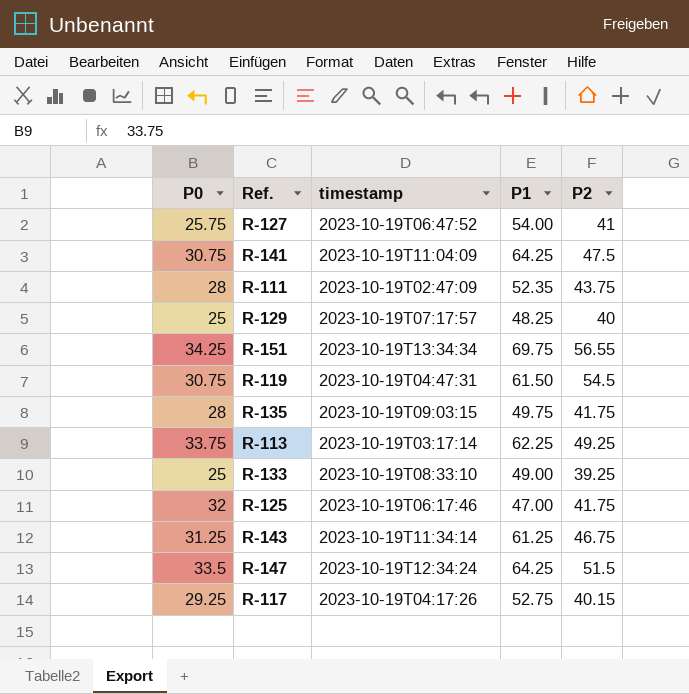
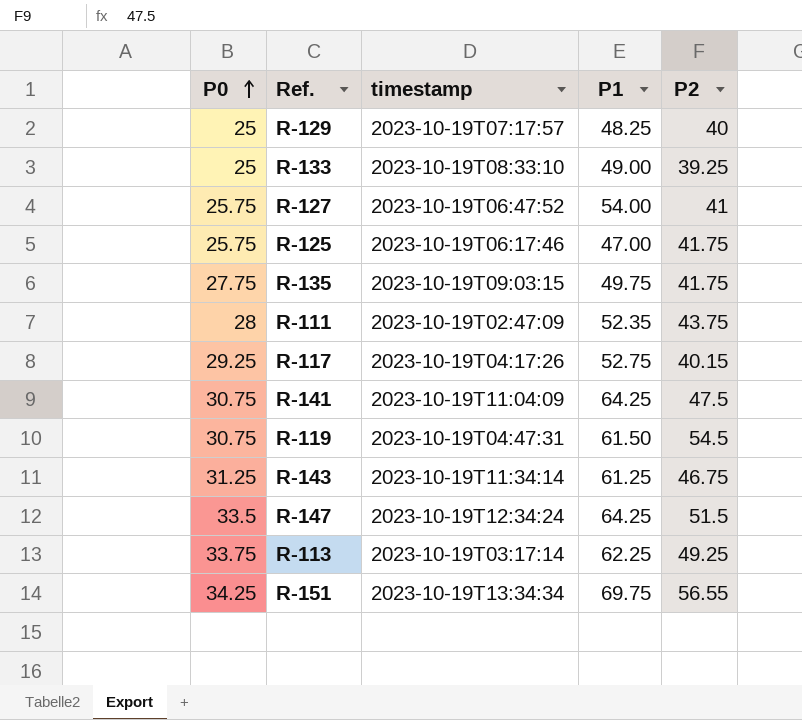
row order: none -> P0 ascending
R-125 | P0: 32 -> 25.75
R-135 | P0: 28 -> 27.75

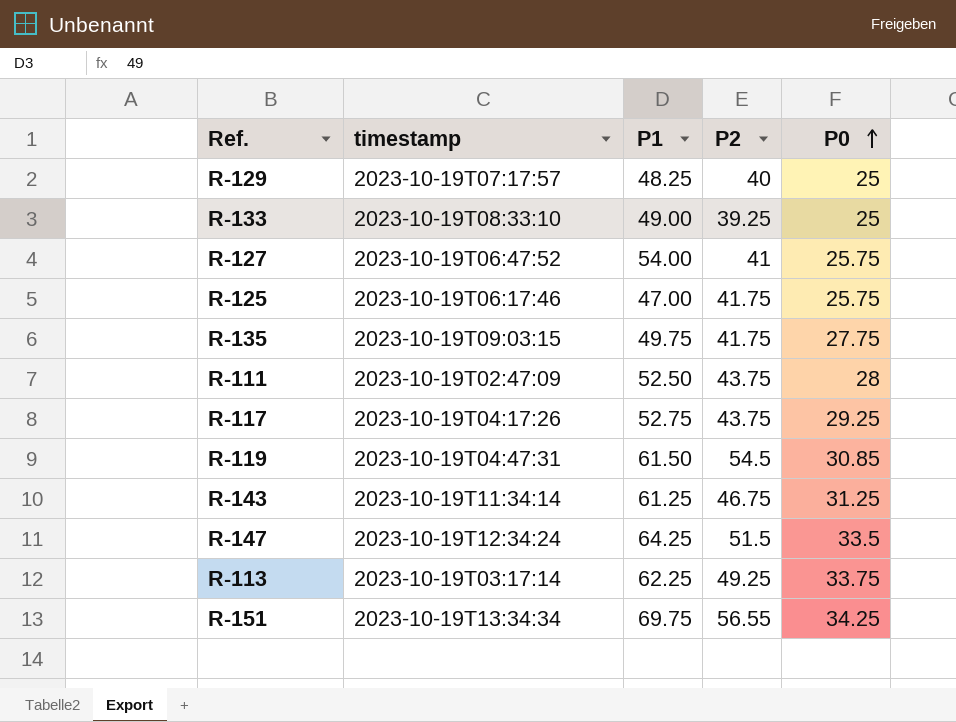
column P0 | position: 1 -> 5
row R-141: 30.75 | 2023-10-19T11:04:09 | 64.25 | 47.5 -> none
R-111 | P1: 52.35 -> 52.50
R-117 | P2: 40.15 -> 43.75
R-119 | P0: 30.75 -> 30.85

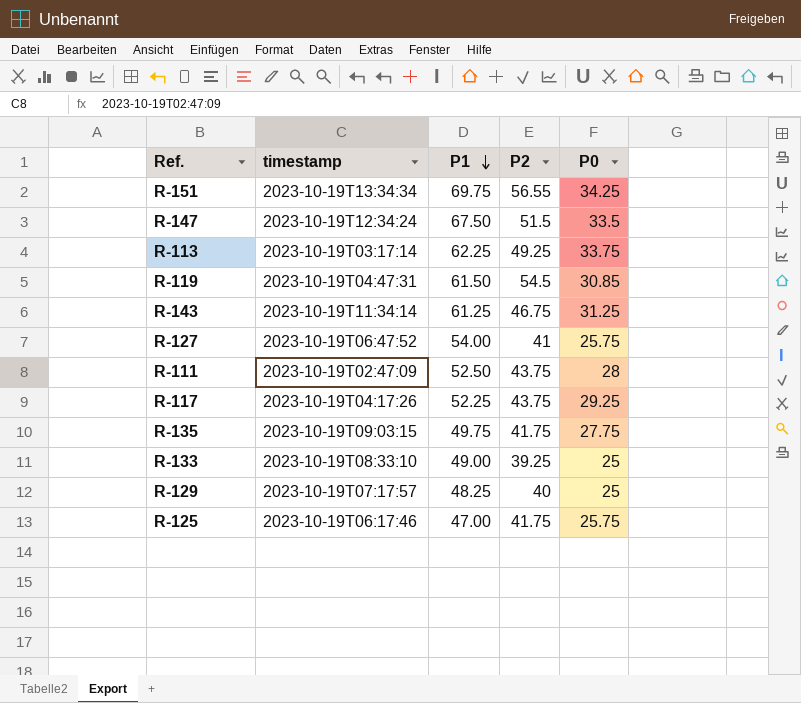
row order: P0 ascending -> P1 descending
R-147 | P1: 64.25 -> 67.50
R-117 | P1: 52.75 -> 52.25

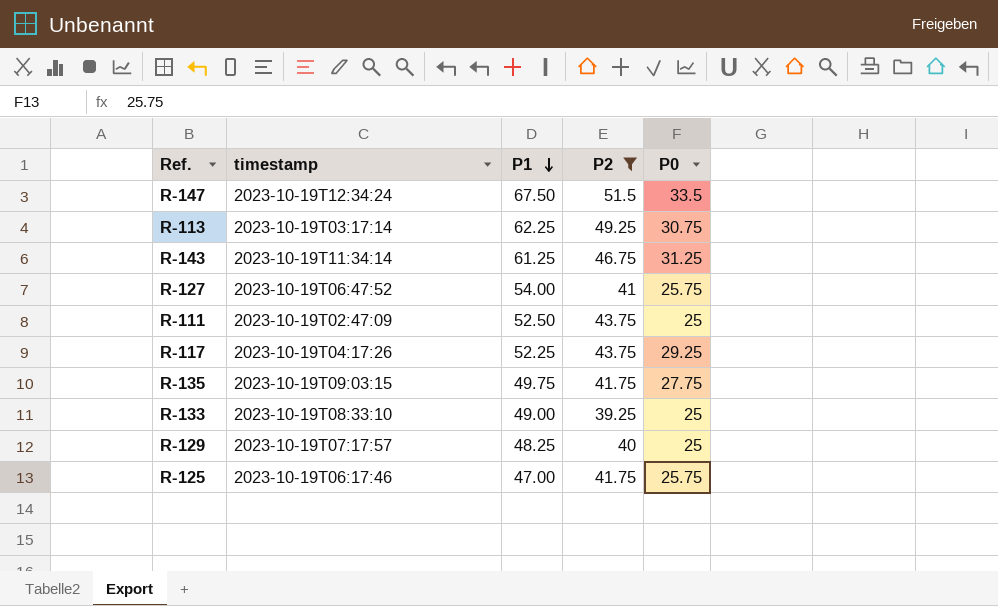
filter: none -> P2 <= 51.5
R-113 | P0: 33.75 -> 30.75
R-111 | P0: 28 -> 25

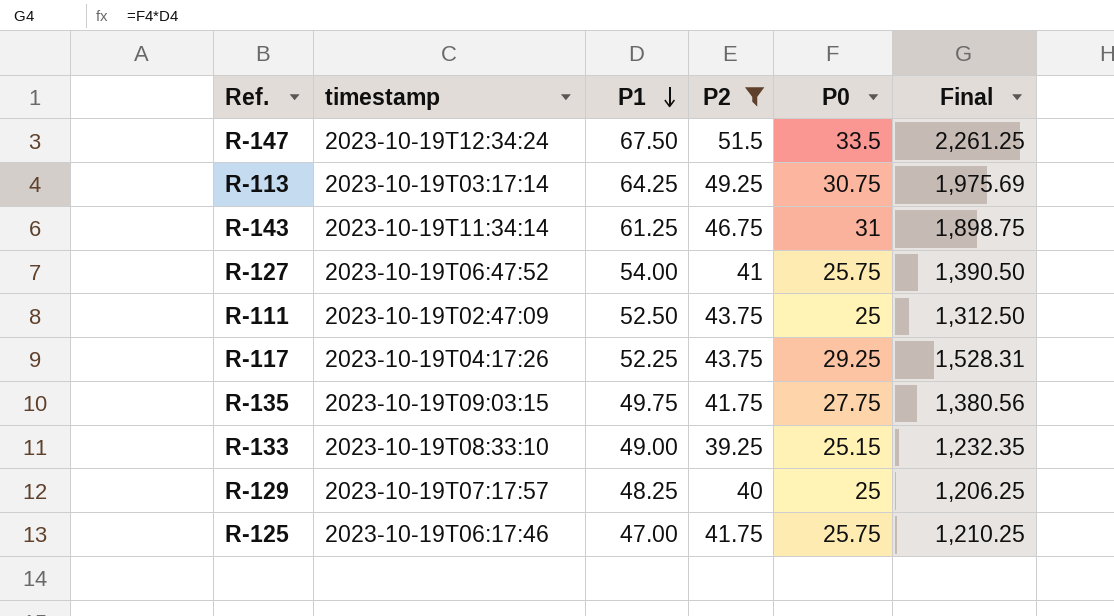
column Final | formula: none -> [P1] * [P0]
R-113 | P1: 62.25 -> 64.25
R-143 | P0: 31.25 -> 31
R-133 | P0: 25 -> 25.15

